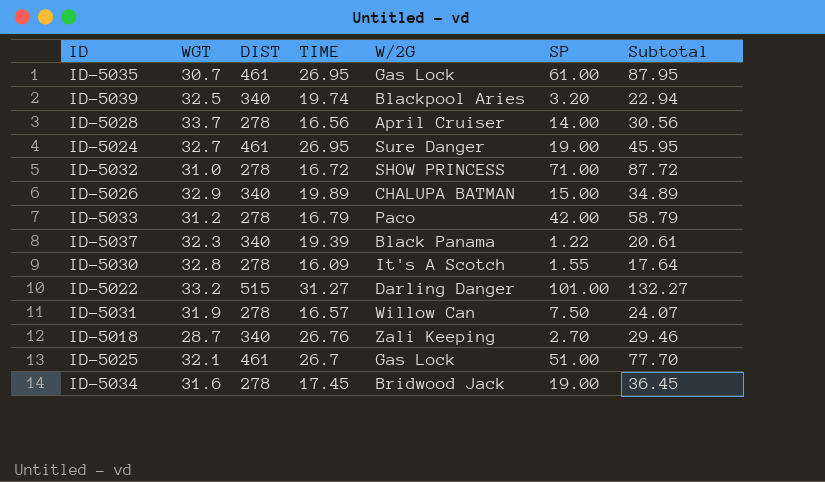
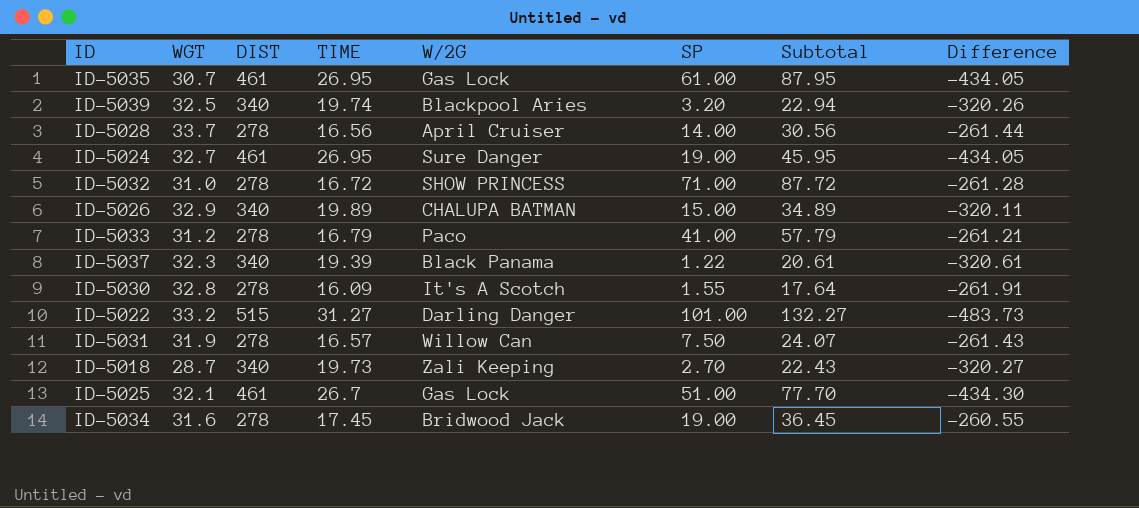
column Difference | formula: none -> [TIME] - [DIST]
ID-5033 | SP: 42.00 -> 41.00
ID-5033 | Subtotal: 58.79 -> 57.79
ID-5018 | TIME: 26.76 -> 19.73
ID-5018 | Subtotal: 29.46 -> 22.43

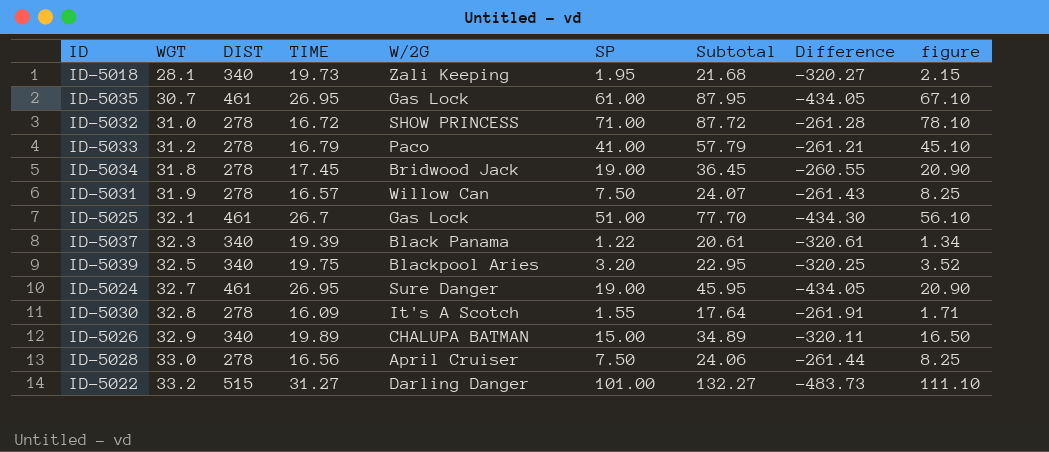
row order: none -> WGT ascending
column figure | formula: none -> [SP] * 1.1
ID-5018 | WGT: 28.7 -> 28.1
ID-5018 | SP: 2.70 -> 1.95
ID-5018 | Subtotal: 22.43 -> 21.68
ID-5034 | WGT: 31.6 -> 31.8
ID-5039 | TIME: 19.74 -> 19.75
ID-5039 | Subtotal: 22.94 -> 22.95
ID-5039 | Difference: -320.26 -> -320.25
ID-5028 | WGT: 33.7 -> 33.0
ID-5028 | SP: 14.00 -> 7.50
ID-5028 | Subtotal: 30.56 -> 24.06

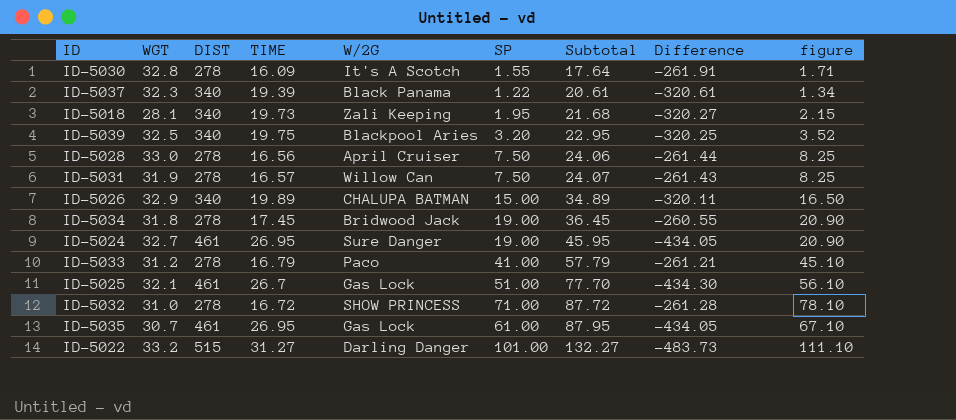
row order: WGT ascending -> Subtotal ascending

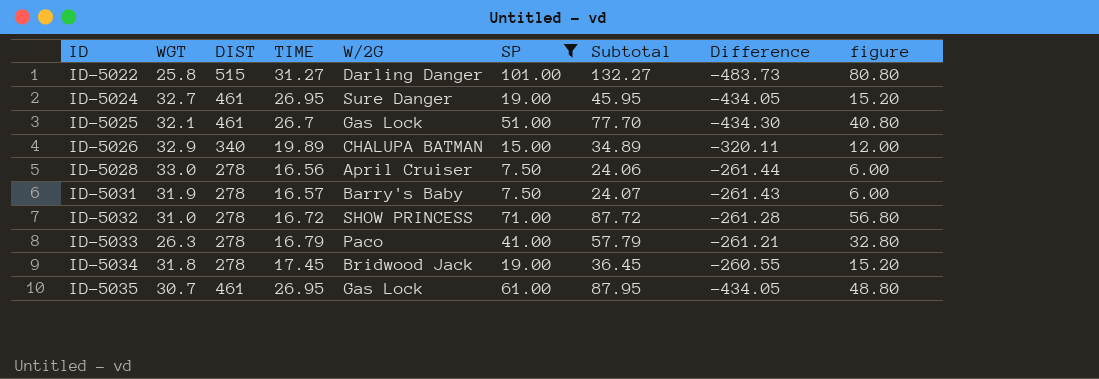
filter: none -> SP >= 7.50
row order: Subtotal ascending -> ID ascending
column figure | formula: [SP] * 1.1 -> [SP] * 0.8
ID-5022 | WGT: 33.2 -> 25.8
ID-5031 | W/2G: Willow Can -> Barry's Baby
ID-5033 | WGT: 31.2 -> 26.3

